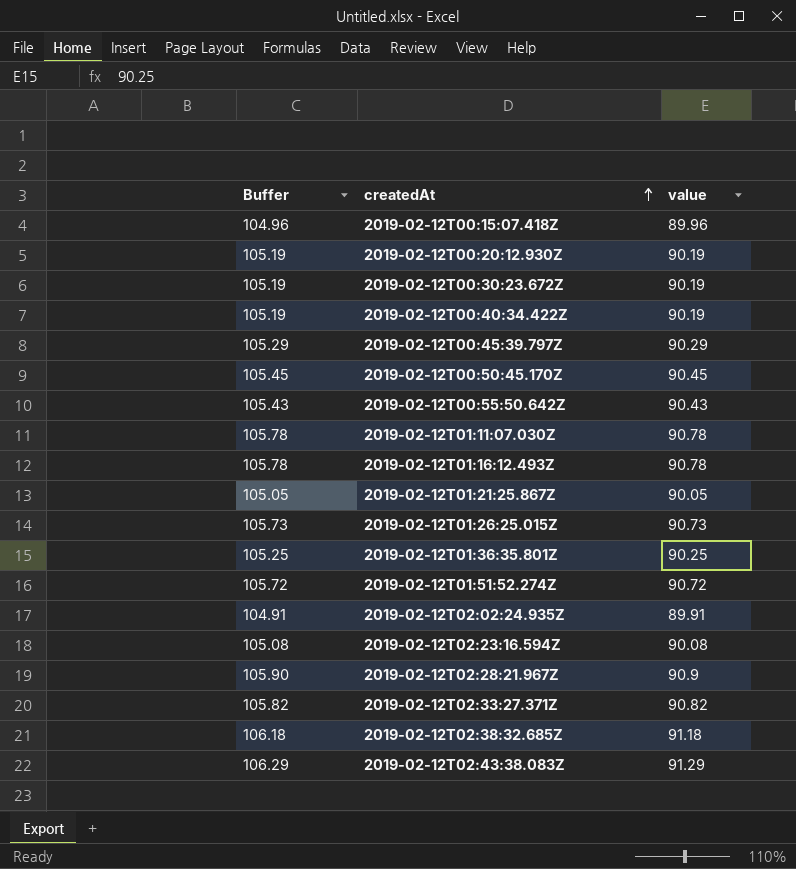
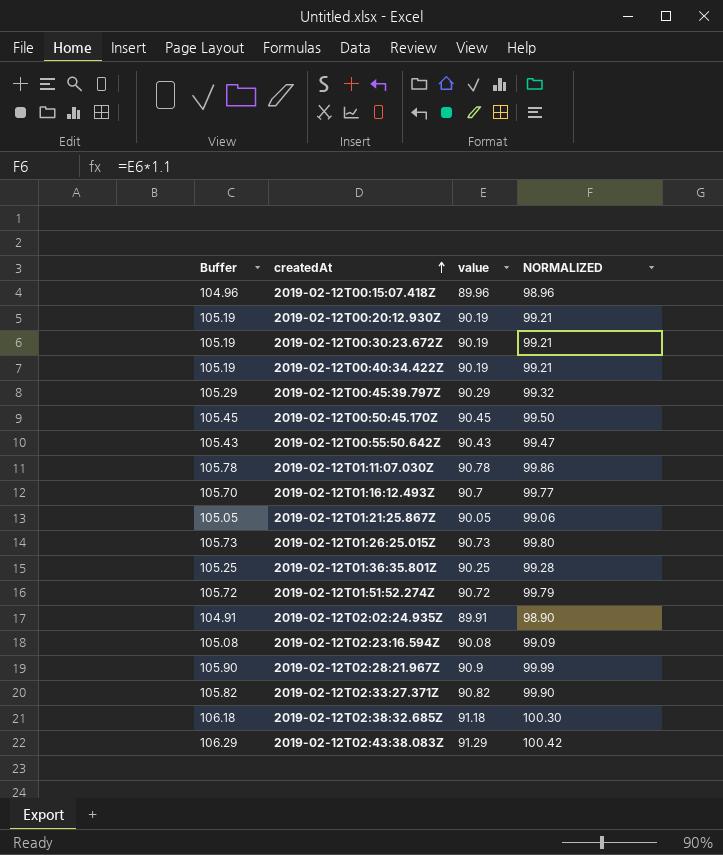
column NORMALIZED | formula: none -> [value] * 1.1
2019-02-12T01:16:12.493Z | Buffer: 105.78 -> 105.70
2019-02-12T01:16:12.493Z | value: 90.78 -> 90.7

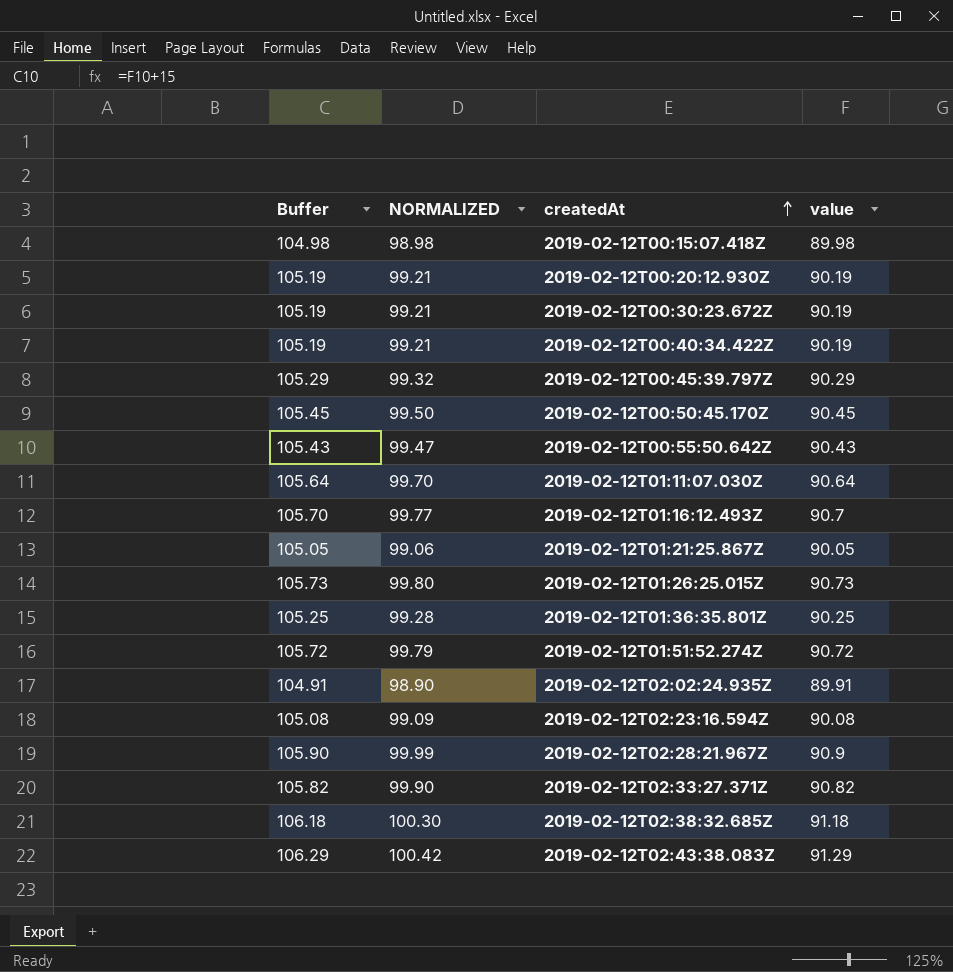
column NORMALIZED | position: 4 -> 2
2019-02-12T00:15:07.418Z | Buffer: 104.96 -> 104.98
2019-02-12T00:15:07.418Z | NORMALIZED: 98.96 -> 98.98
2019-02-12T00:15:07.418Z | value: 89.96 -> 89.98
2019-02-12T01:11:07.030Z | Buffer: 105.78 -> 105.64
2019-02-12T01:11:07.030Z | NORMALIZED: 99.86 -> 99.70
2019-02-12T01:11:07.030Z | value: 90.78 -> 90.64

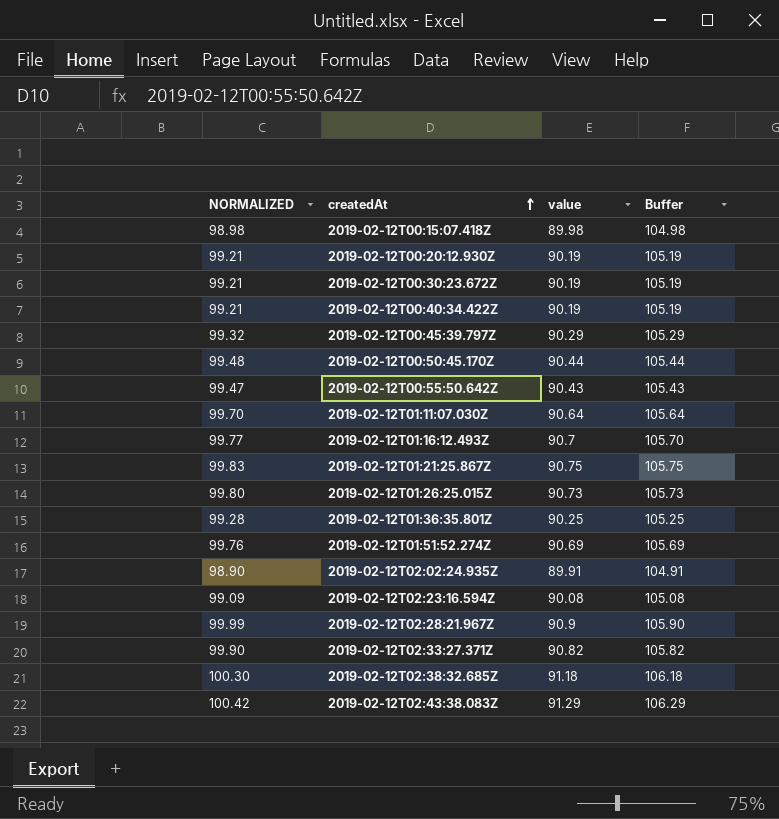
column Buffer | position: 1 -> 4
2019-02-12T00:50:45.170Z | NORMALIZED: 99.50 -> 99.48
2019-02-12T00:50:45.170Z | value: 90.45 -> 90.44
2019-02-12T00:50:45.170Z | Buffer: 105.45 -> 105.44
2019-02-12T01:21:25.867Z | NORMALIZED: 99.06 -> 99.83
2019-02-12T01:21:25.867Z | value: 90.05 -> 90.75
2019-02-12T01:21:25.867Z | Buffer: 105.05 -> 105.75
2019-02-12T01:51:52.274Z | NORMALIZED: 99.79 -> 99.76
2019-02-12T01:51:52.274Z | value: 90.72 -> 90.69
2019-02-12T01:51:52.274Z | Buffer: 105.72 -> 105.69

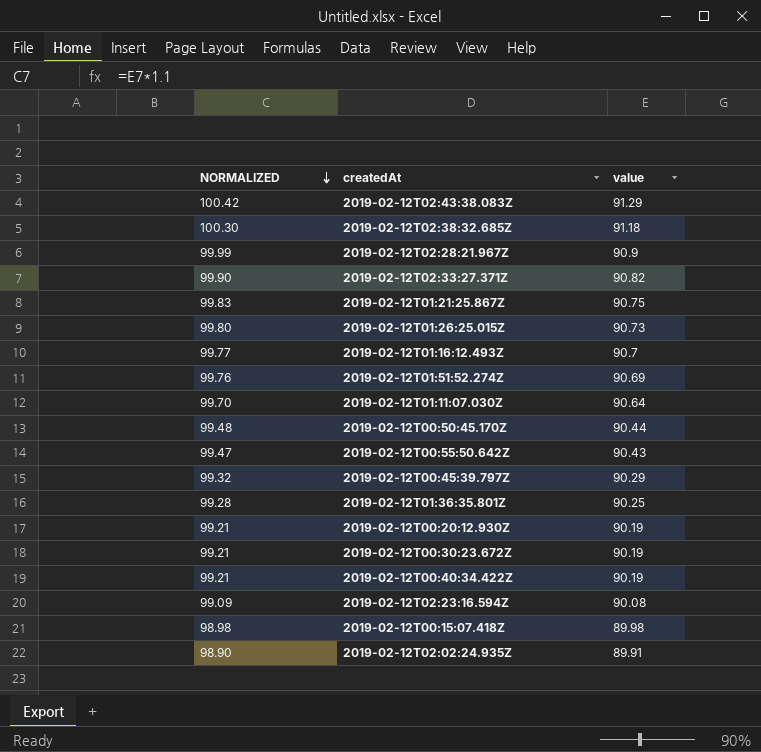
row order: createdAt ascending -> NORMALIZED descending
column Buffer | formula: [value] + 15 -> none

